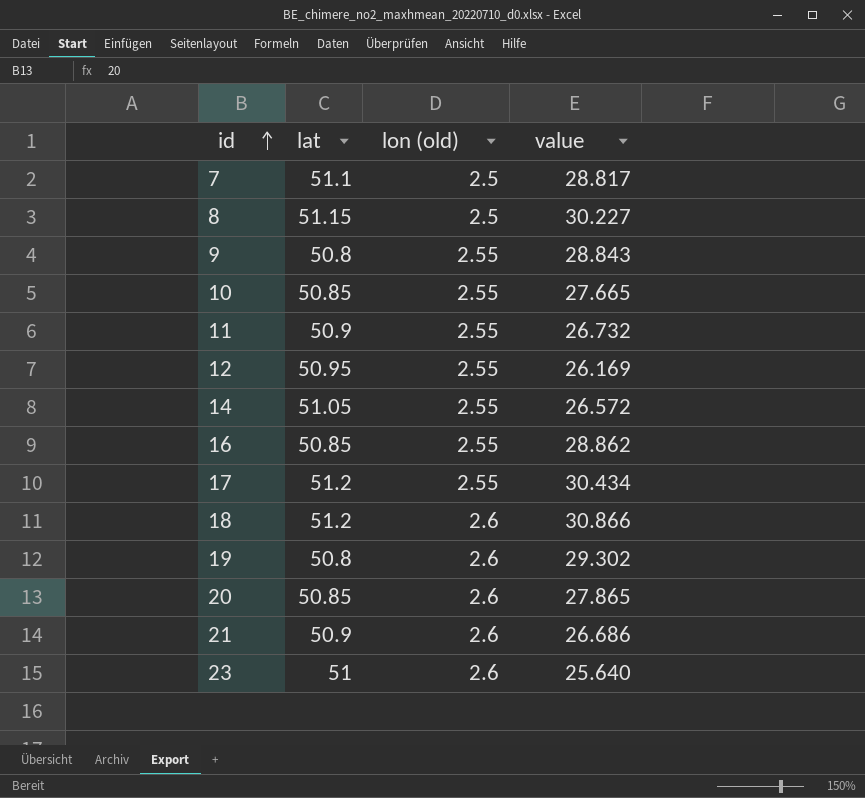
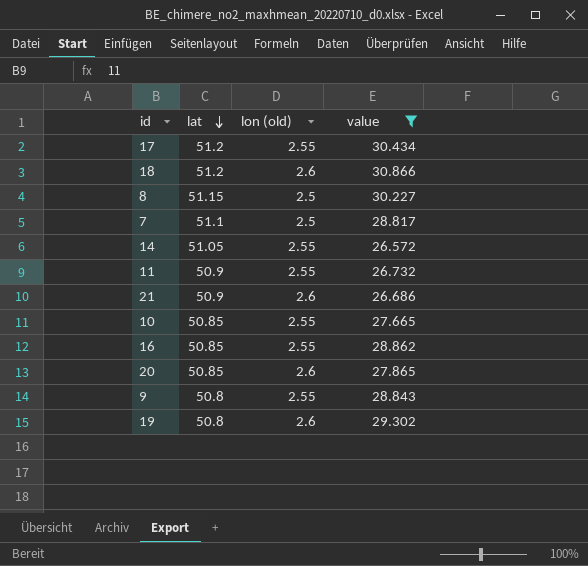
filter: none -> value >= 26.572
row order: id ascending -> lat descending

